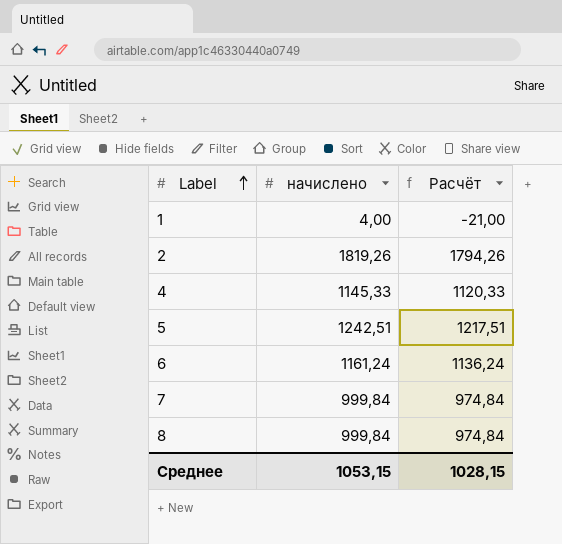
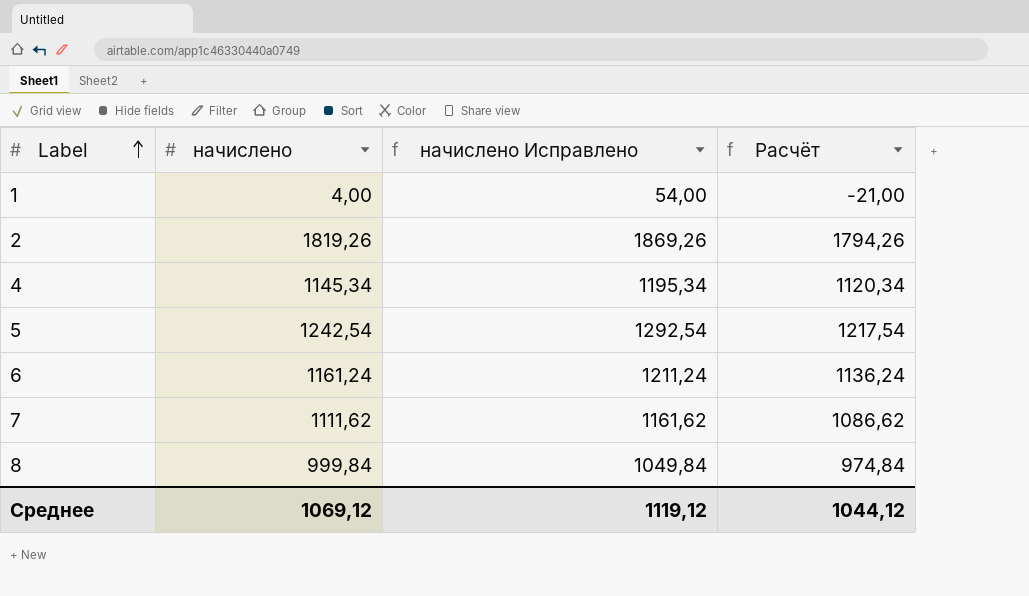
column начислено Исправлено | formula: none -> [начислено] + 50
4 | начислено: 1145,33 -> 1145,34
4 | Расчёт: 1120,33 -> 1120,34
5 | начислено: 1242,51 -> 1242,54
5 | Расчёт: 1217,51 -> 1217,54
7 | начислено: 999,84 -> 1111,62
7 | Расчёт: 974,84 -> 1086,62
Среднее | начислено: 1053,15 -> 1069,12
Среднее | Расчёт: 1028,15 -> 1044,12

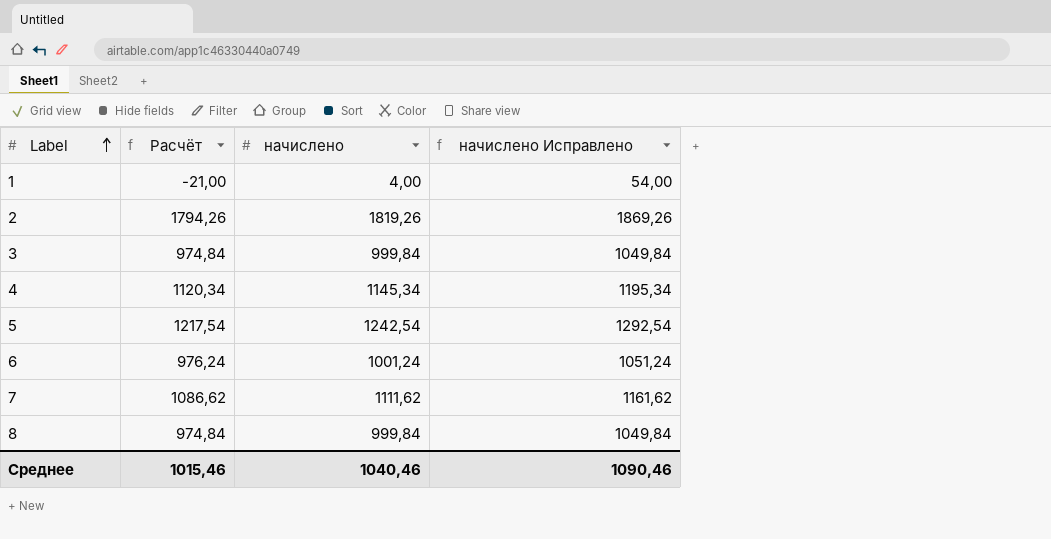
column Расчёт | position: 4 -> 2
row 3: none -> 974,84 | 999,84 | 1049,84
6 | Расчёт: 1136,24 -> 976,24
6 | начислено: 1161,24 -> 1001,24
6 | начислено Исправлено: 1211,24 -> 1051,24
Среднее | Расчёт: 1044,12 -> 1015,46
Среднее | начислено: 1069,12 -> 1040,46
Среднее | начислено Исправлено: 1119,12 -> 1090,46

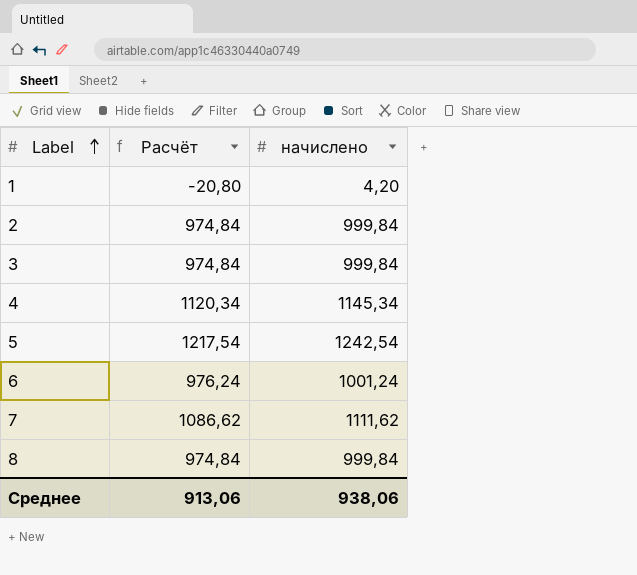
column начислено Исправлено | formula: [начислено] + 50 -> none
1 | Расчёт: -21,00 -> -20,80
1 | начислено: 4,00 -> 4,20
2 | Расчёт: 1794,26 -> 974,84
2 | начислено: 1819,26 -> 999,84
Среднее | Расчёт: 1015,46 -> 913,06
Среднее | начислено: 1040,46 -> 938,06

